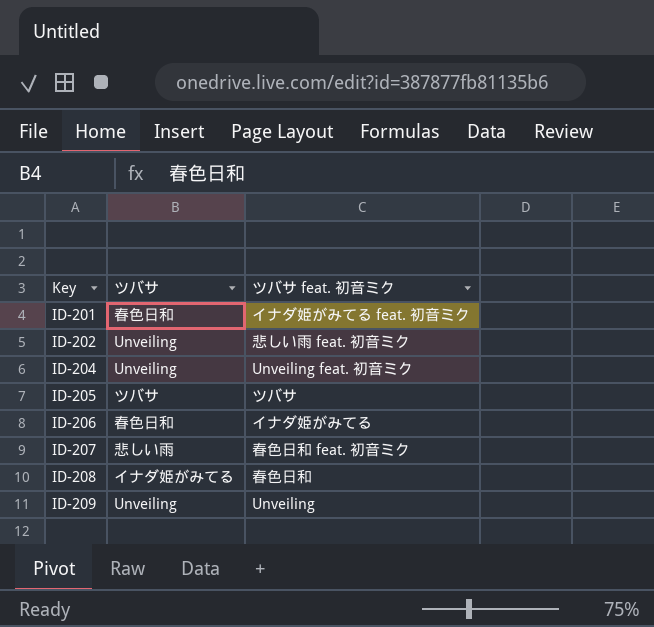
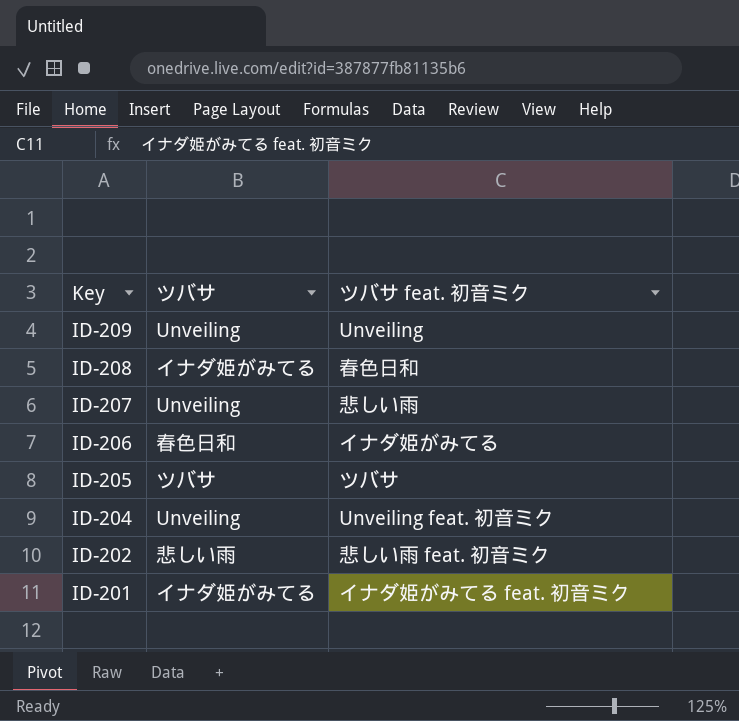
row order: Key ascending -> Key descending
ID-207 | ツバサ: 悲しい雨 -> Unveiling
ID-207 | ツバサ feat. 初音ミク: 春色日和 feat. 初音ミク -> 悲しい雨
ID-202 | ツバサ: Unveiling -> 悲しい雨
ID-201 | ツバサ: 春色日和 -> イナダ姫がみてる

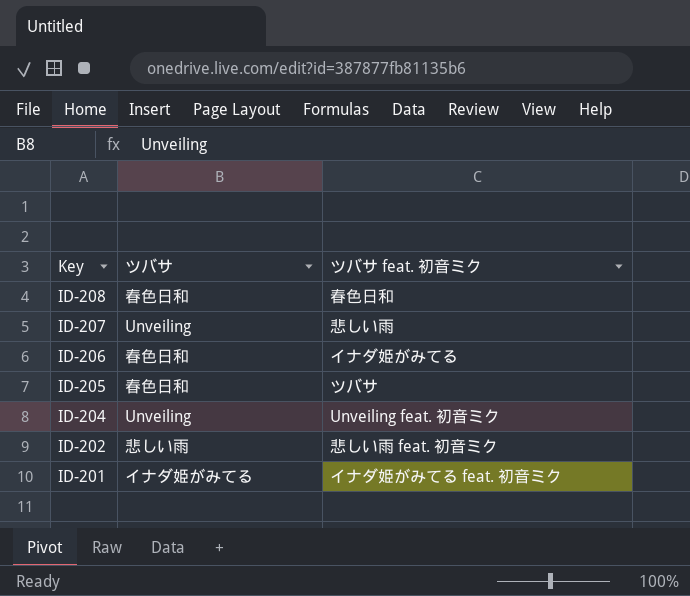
row ID-209: Unveiling | Unveiling -> none
ID-208 | ツバサ: イナダ姫がみてる -> 春色日和
ID-205 | ツバサ: ツバサ -> 春色日和

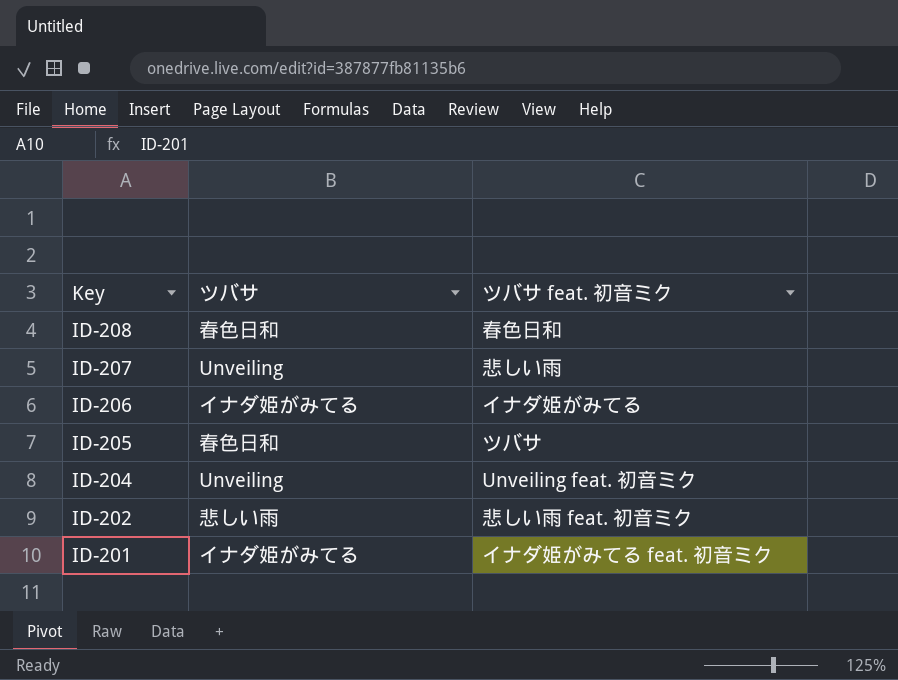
ID-206 | ツバサ: 春色日和 -> イナダ姫がみてる

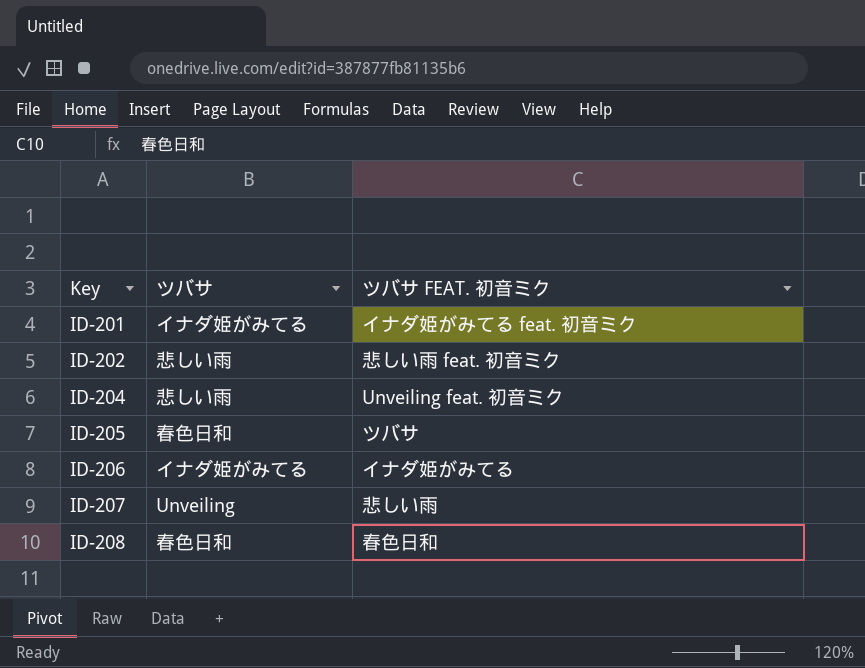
row order: Key descending -> Key ascending
column name: ツバサ feat. 初音ミク -> ツバサ FEAT. 初音ミク
ID-204 | ツバサ: Unveiling -> 悲しい雨

